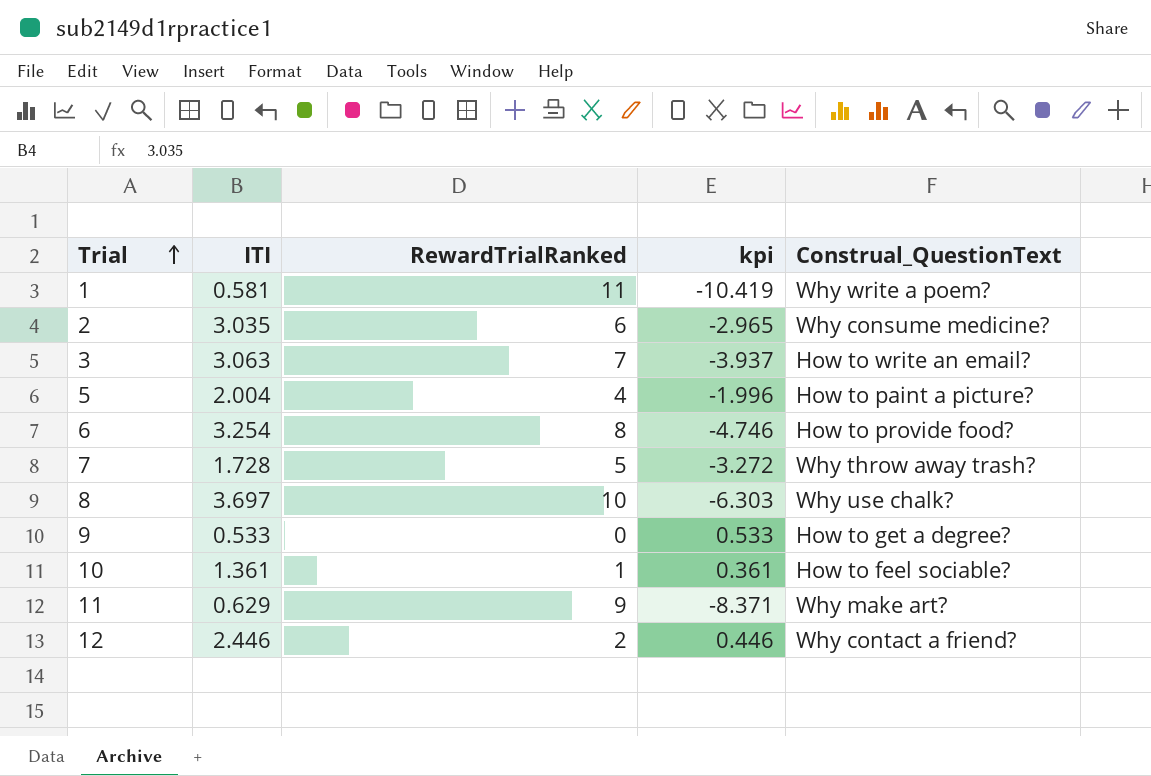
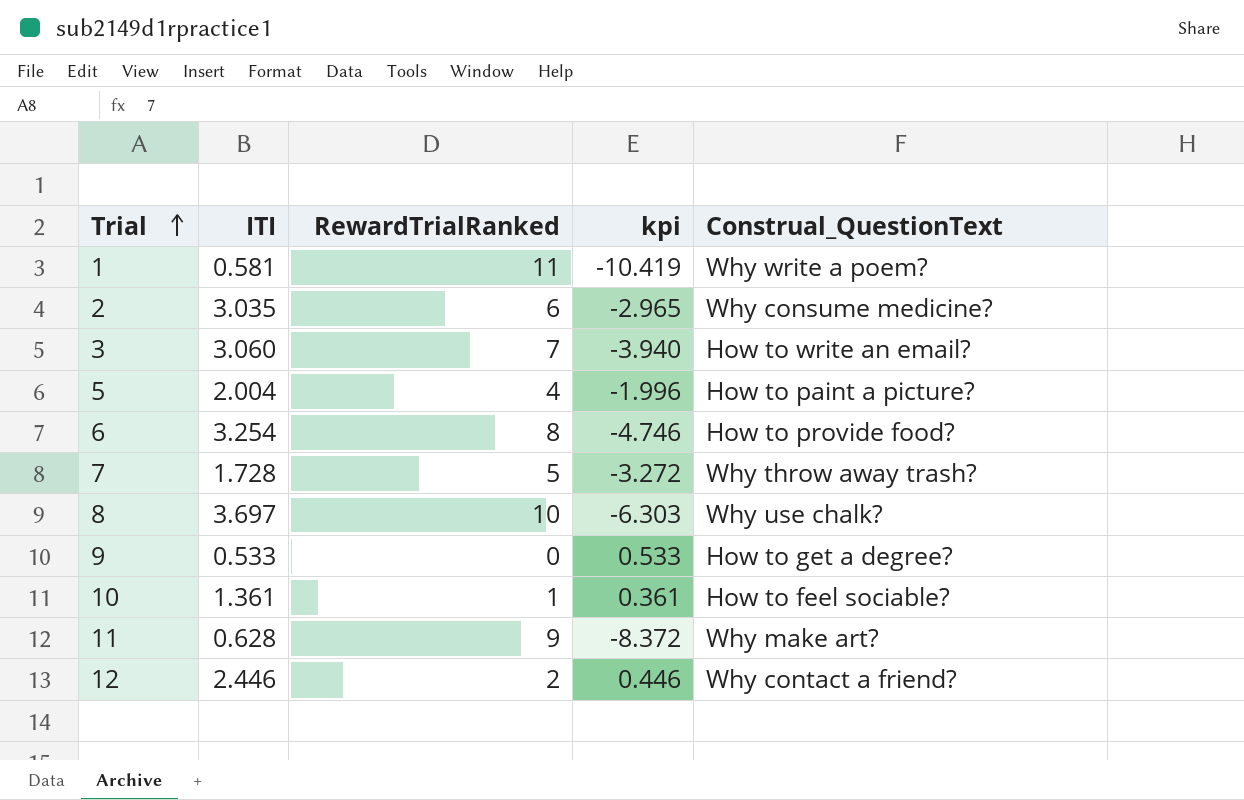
3 | ITI: 3.063 -> 3.060
3 | kpi: -3.937 -> -3.940
11 | ITI: 0.629 -> 0.628
11 | kpi: -8.371 -> -8.372

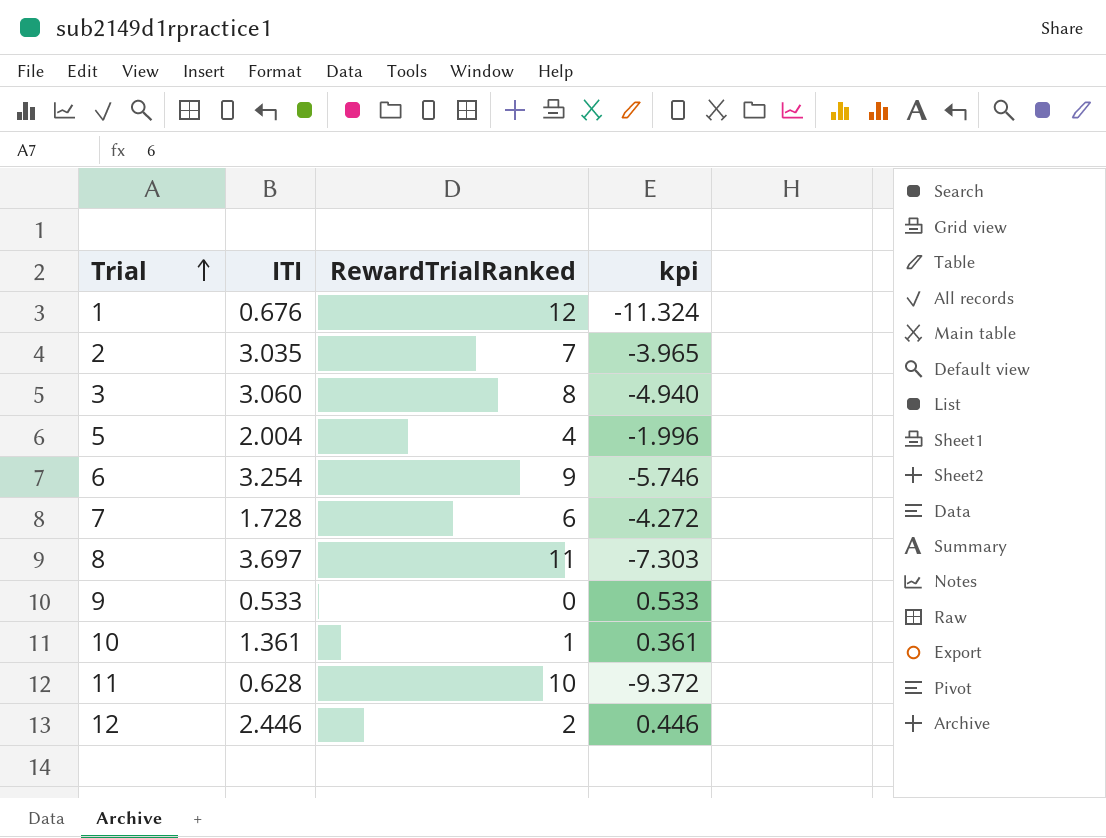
column Construal_QuestionText | position: 5 -> none
1 | ITI: 0.581 -> 0.676
1 | RewardTrialRanked: 11 -> 12
1 | kpi: -10.419 -> -11.324
2 | RewardTrialRanked: 6 -> 7
2 | kpi: -2.965 -> -3.965
3 | RewardTrialRanked: 7 -> 8
3 | kpi: -3.940 -> -4.940
6 | RewardTrialRanked: 8 -> 9
6 | kpi: -4.746 -> -5.746
7 | RewardTrialRanked: 5 -> 6
7 | kpi: -3.272 -> -4.272
8 | RewardTrialRanked: 10 -> 11
8 | kpi: -6.303 -> -7.303
11 | RewardTrialRanked: 9 -> 10
11 | kpi: -8.372 -> -9.372

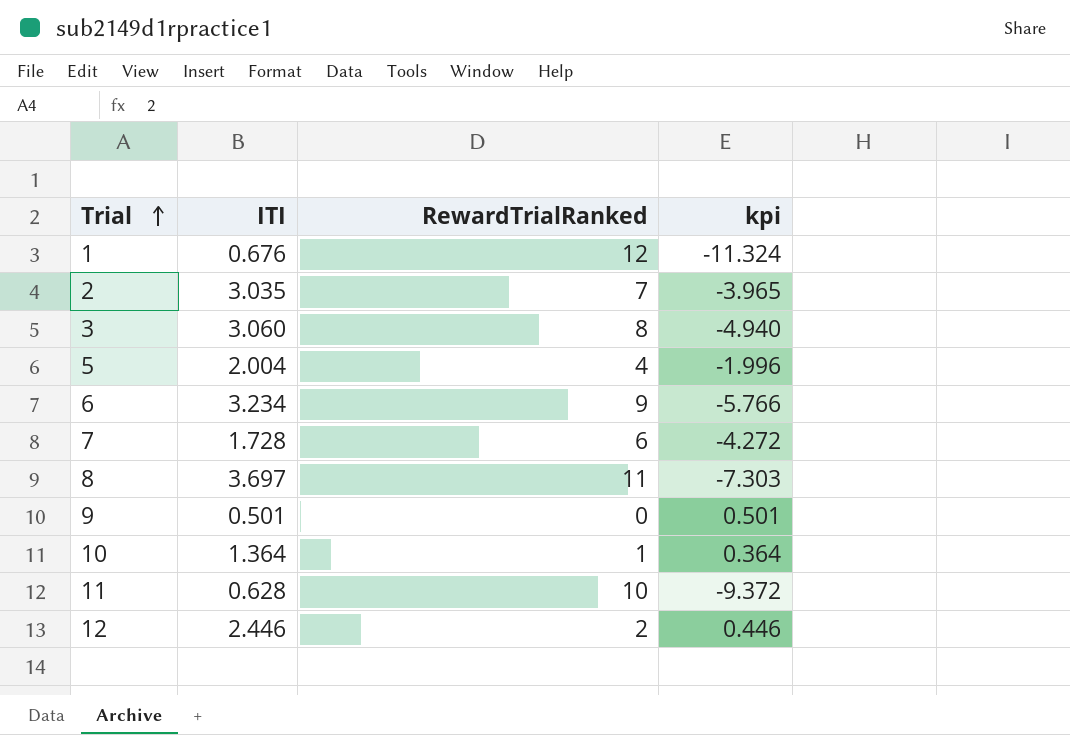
6 | ITI: 3.254 -> 3.234
6 | kpi: -5.746 -> -5.766
9 | ITI: 0.533 -> 0.501
9 | kpi: 0.533 -> 0.501
10 | ITI: 1.361 -> 1.364
10 | kpi: 0.361 -> 0.364

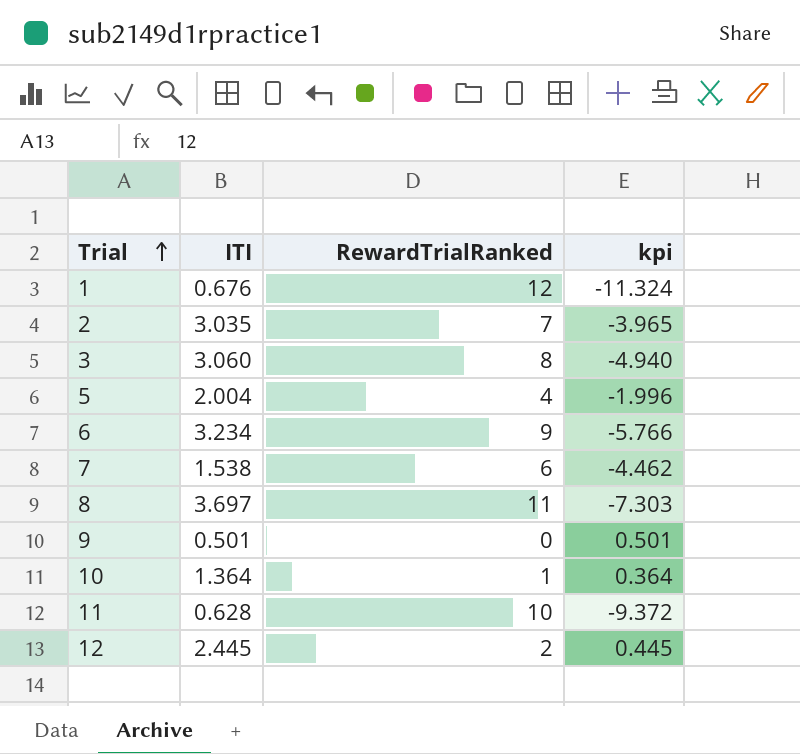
7 | ITI: 1.728 -> 1.538
7 | kpi: -4.272 -> -4.462
12 | ITI: 2.446 -> 2.445
12 | kpi: 0.446 -> 0.445

